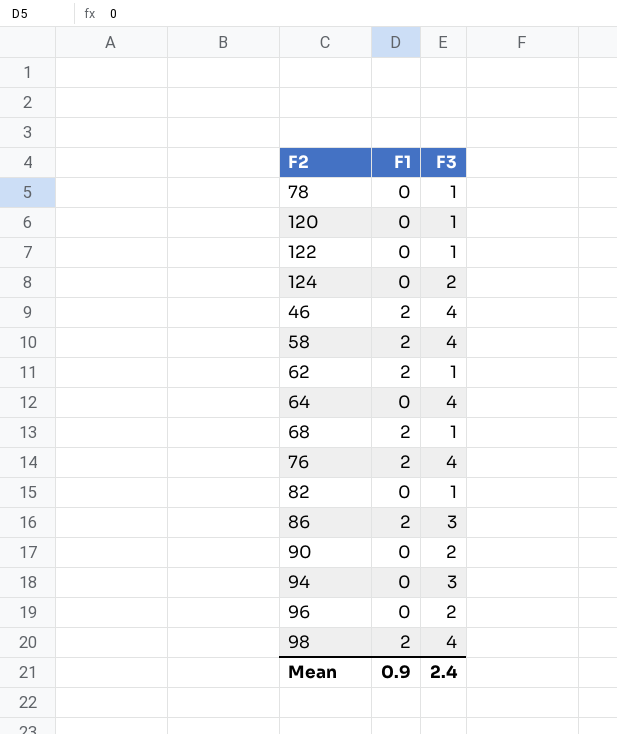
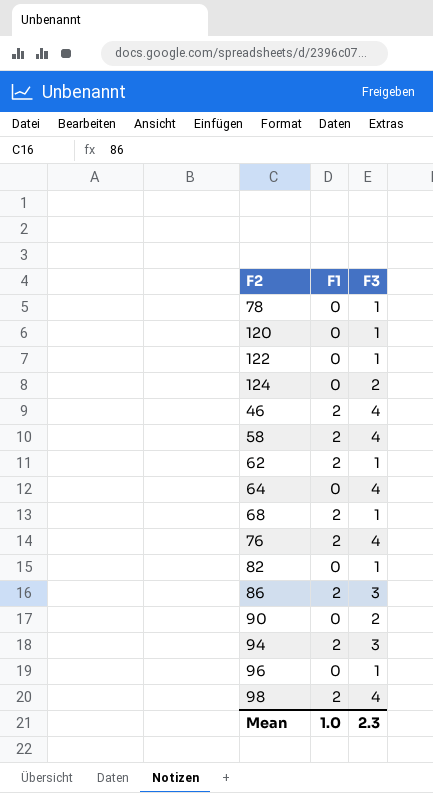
94 | F1: 0 -> 2
96 | F3: 2 -> 1
Mean | F1: 0.9 -> 1.0
Mean | F3: 2.4 -> 2.3

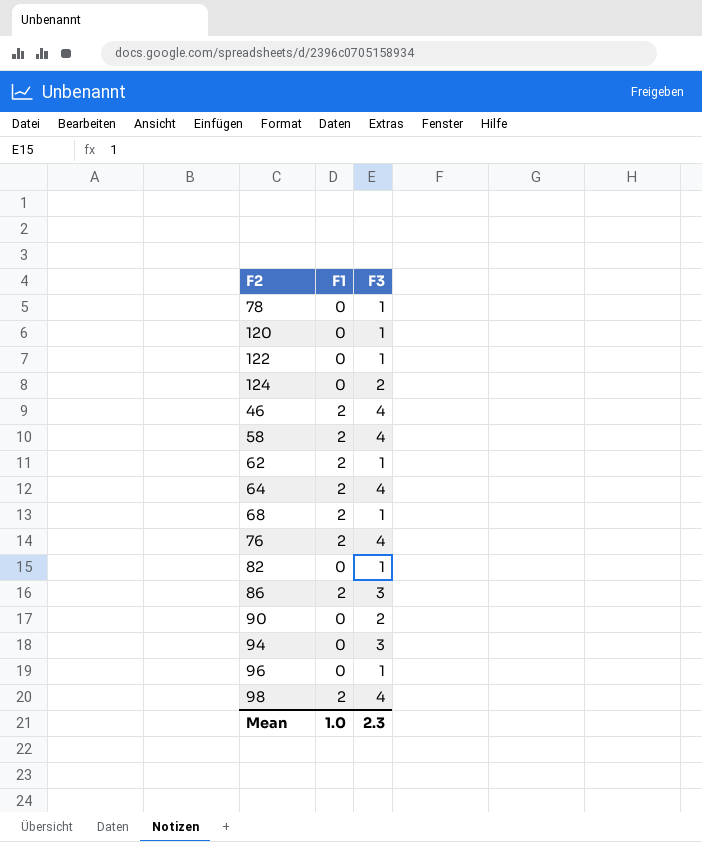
64 | F1: 0 -> 2
94 | F1: 2 -> 0

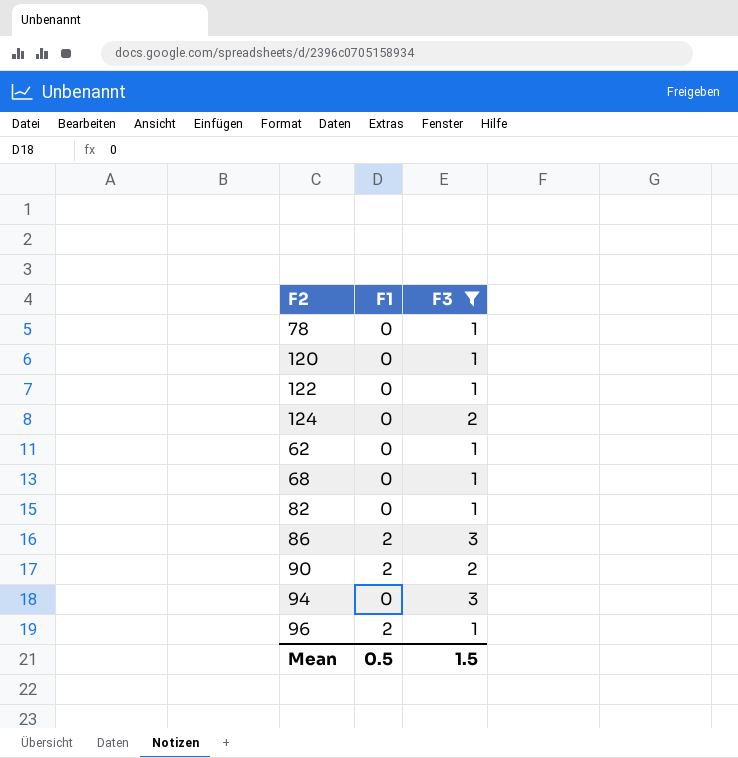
filter: none -> F3 != 4
62 | F1: 2 -> 0
68 | F1: 2 -> 0
90 | F1: 0 -> 2
96 | F1: 0 -> 2
Mean | F1: 1.0 -> 0.5
Mean | F3: 2.3 -> 1.5

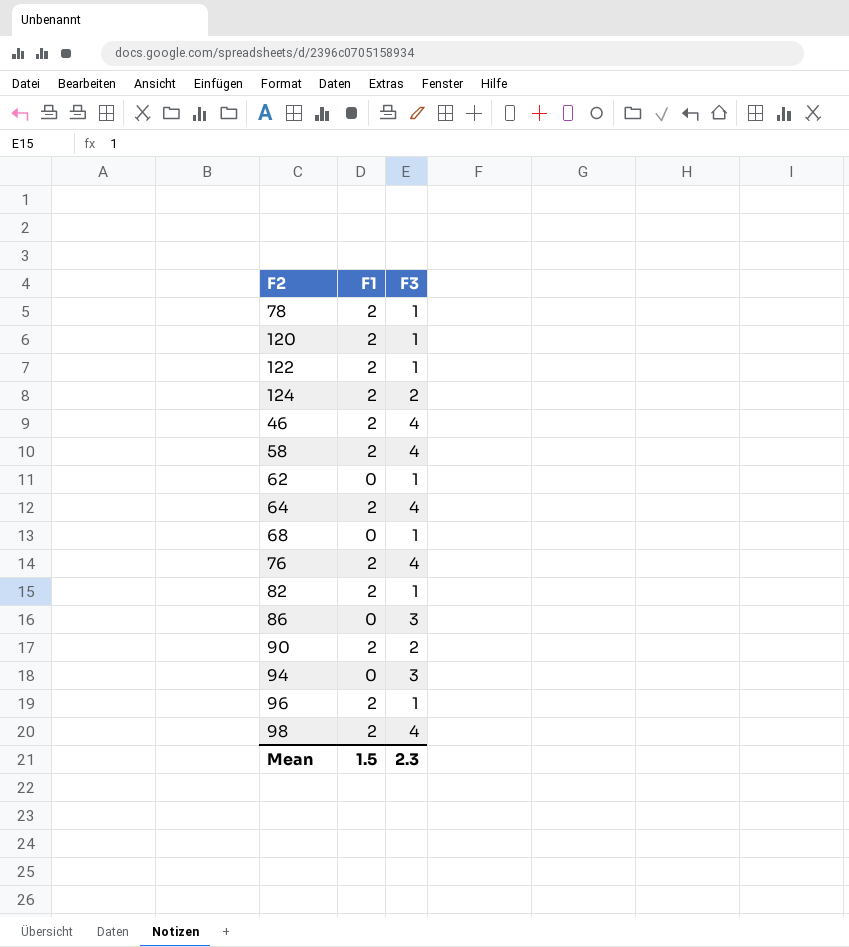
filter: F3 != 4 -> none
78 | F1: 0 -> 2
120 | F1: 0 -> 2
122 | F1: 0 -> 2
124 | F1: 0 -> 2
82 | F1: 0 -> 2
86 | F1: 2 -> 0
Mean | F1: 0.5 -> 1.5
Mean | F3: 1.5 -> 2.3

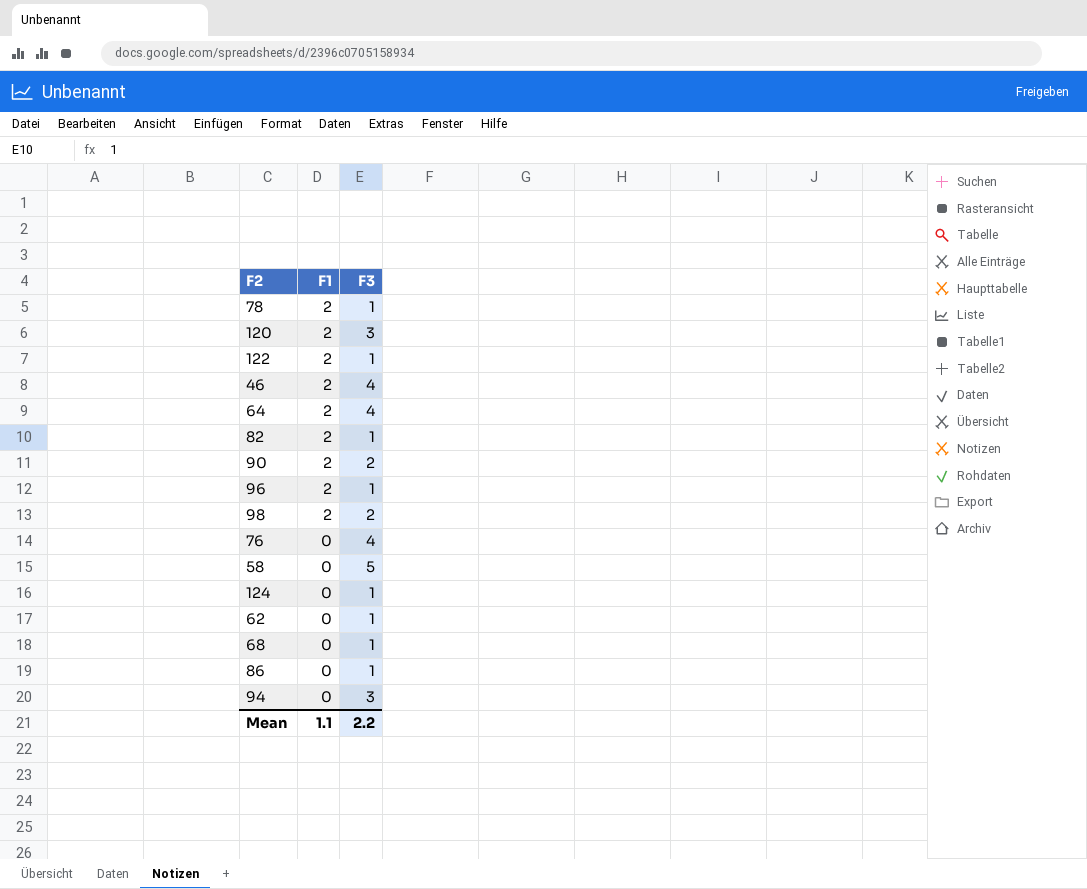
row order: none -> F1 descending
120 | F3: 1 -> 3
98 | F3: 4 -> 2
76 | F1: 2 -> 0
58 | F1: 2 -> 0
58 | F3: 4 -> 5
124 | F1: 2 -> 0
124 | F3: 2 -> 1
86 | F3: 3 -> 1
Mean | F1: 1.5 -> 1.1
Mean | F3: 2.3 -> 2.2

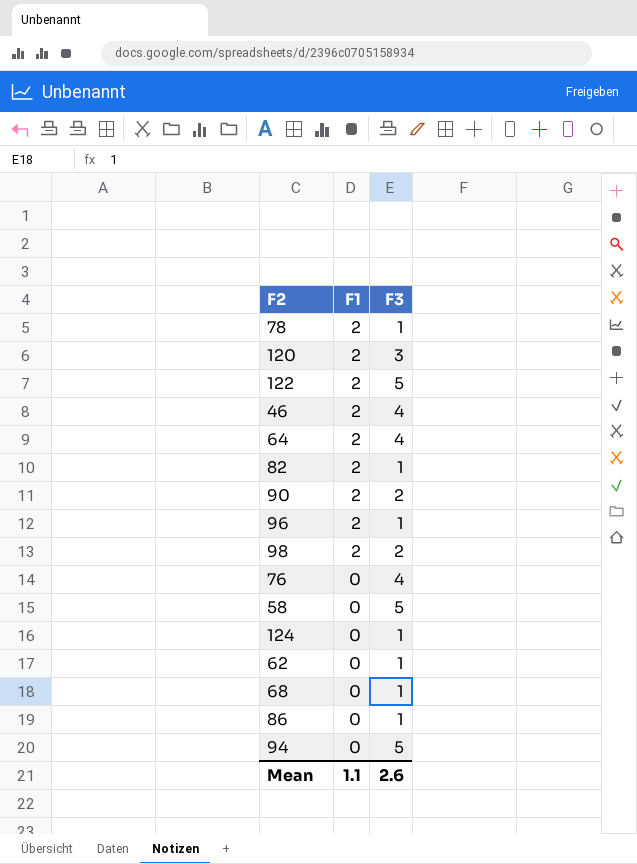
122 | F3: 1 -> 5
94 | F3: 3 -> 5
Mean | F3: 2.2 -> 2.6

